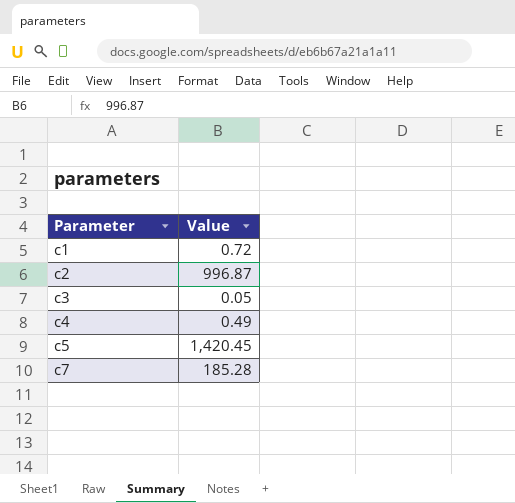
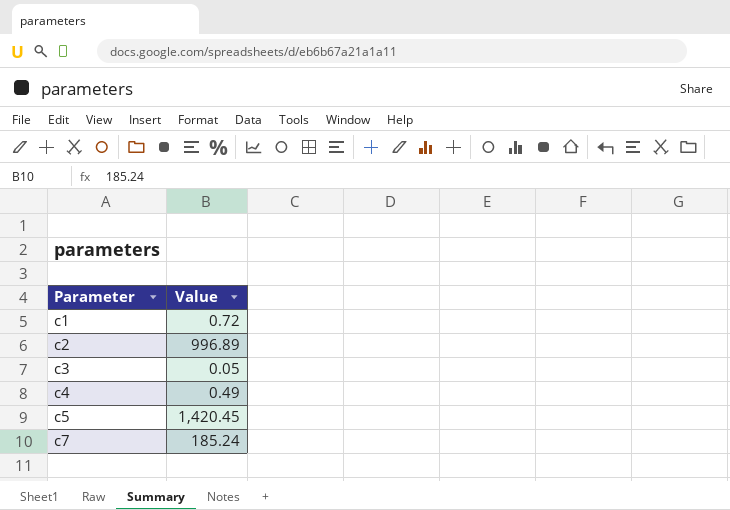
c2 | Value: 996.87 -> 996.89
c7 | Value: 185.28 -> 185.24

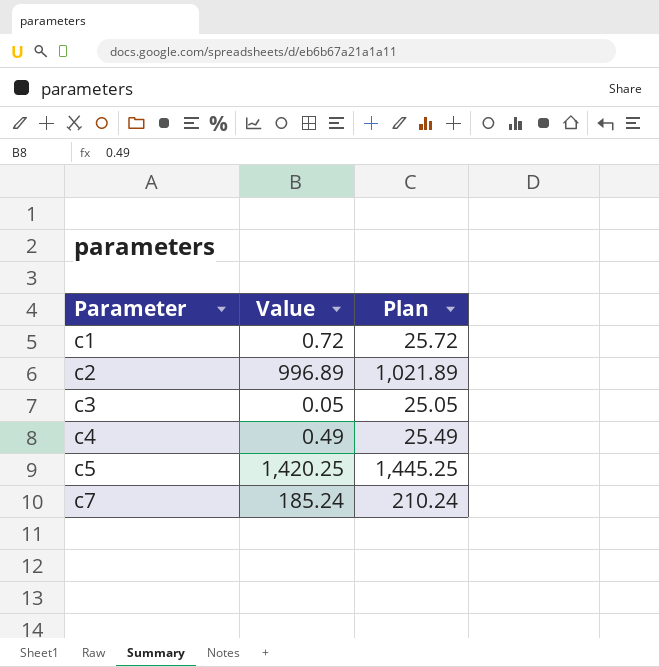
column Plan | formula: none -> [Value] + 25
c5 | Value: 1,420.45 -> 1,420.25

